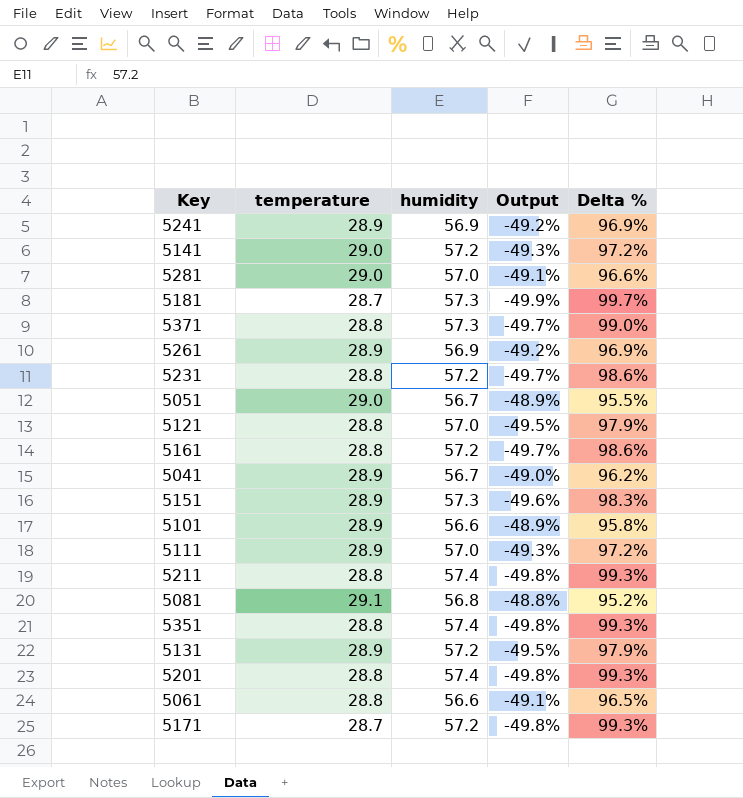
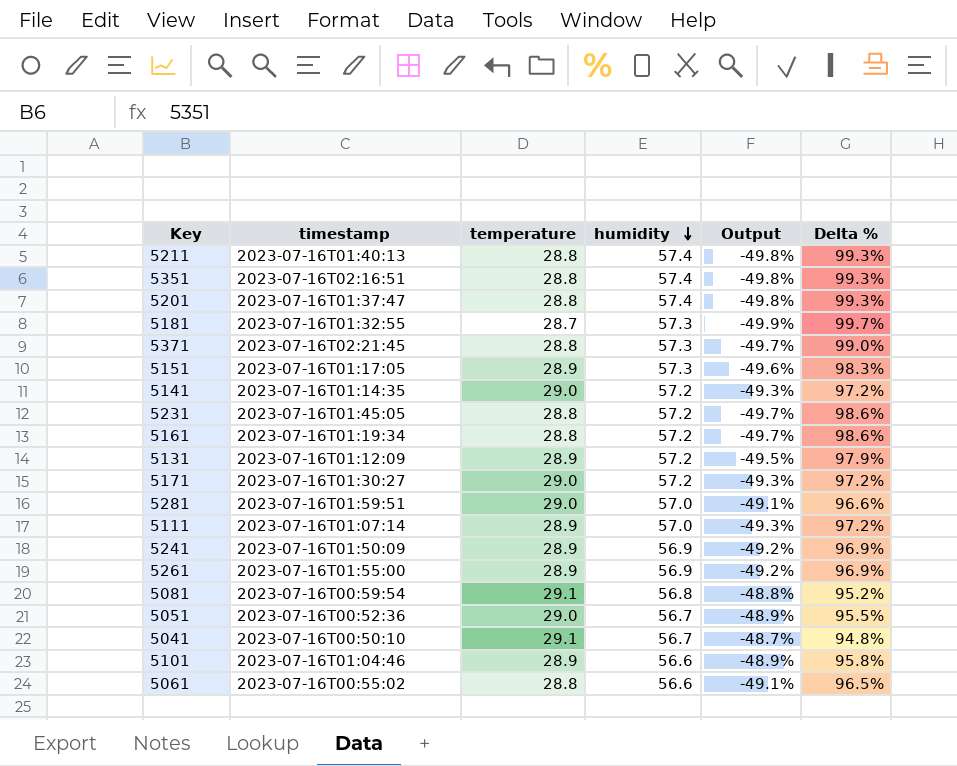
row order: none -> humidity descending
column timestamp | position: none -> 2
row 5121: 28.8 | 57.0 | -49.5% | 97.9% -> none
5171 | temperature: 28.7 -> 29.0
5171 | Output: -49.8% -> -49.3%
5171 | Delta %: 99.3% -> 97.2%
5041 | temperature: 28.9 -> 29.1
5041 | Output: -49.0% -> -48.7%
5041 | Delta %: 96.2% -> 94.8%

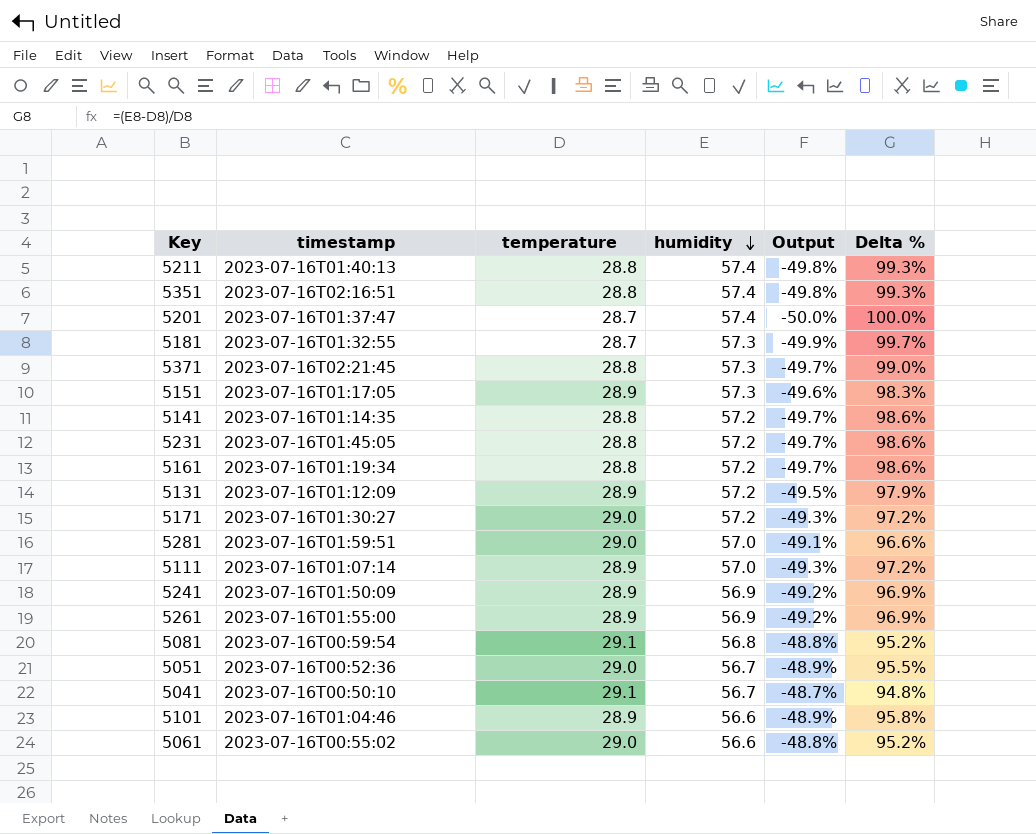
5201 | temperature: 28.8 -> 28.7
5201 | Output: -49.8% -> -50.0%
5201 | Delta %: 99.3% -> 100.0%
5141 | temperature: 29.0 -> 28.8
5141 | Output: -49.3% -> -49.7%
5141 | Delta %: 97.2% -> 98.6%
5061 | temperature: 28.8 -> 29.0
5061 | Output: -49.1% -> -48.8%
5061 | Delta %: 96.5% -> 95.2%

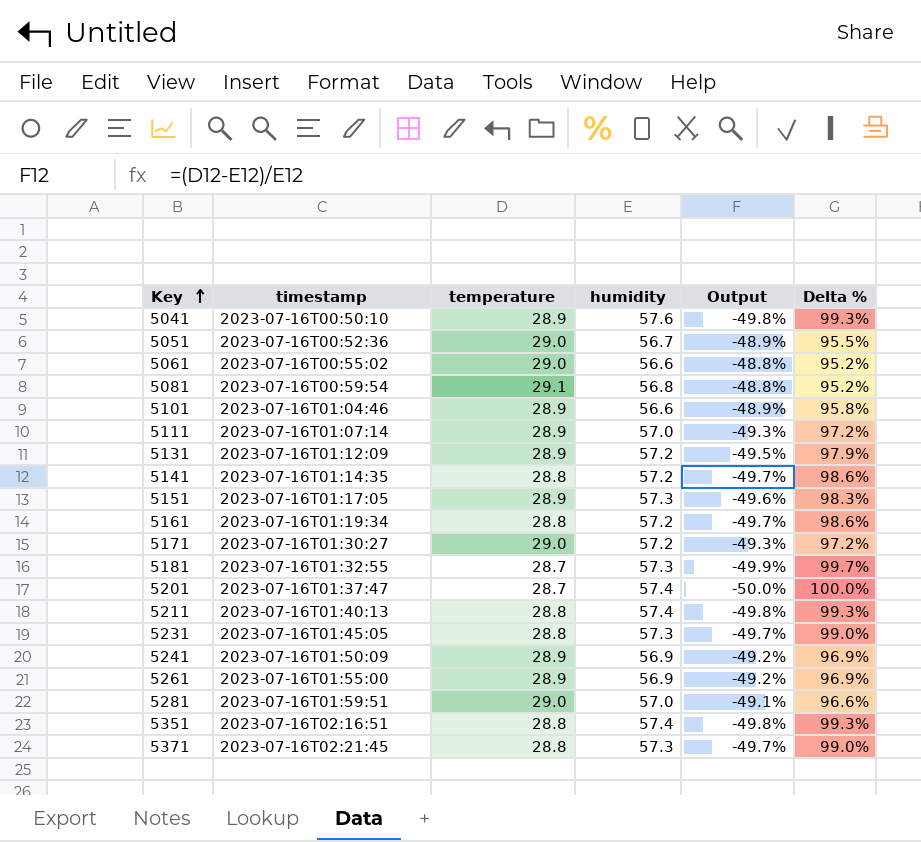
row order: humidity descending -> Key ascending
5041 | temperature: 29.1 -> 28.9
5041 | humidity: 56.7 -> 57.6
5041 | Output: -48.7% -> -49.8%
5041 | Delta %: 94.8% -> 99.3%
5231 | humidity: 57.2 -> 57.3
5231 | Delta %: 98.6% -> 99.0%

